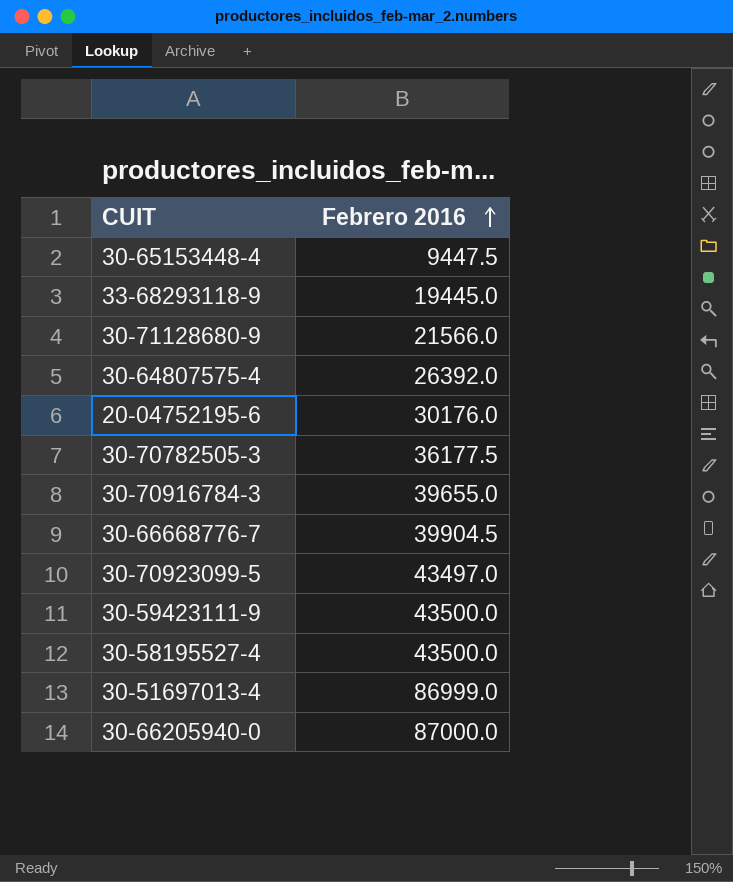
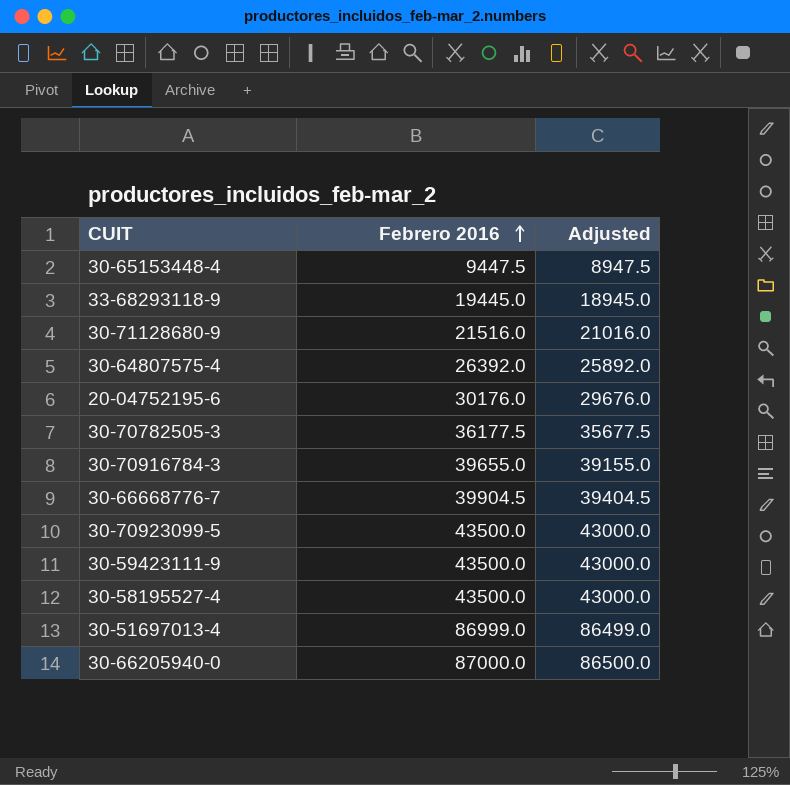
column Adjusted | formula: none -> [Febrero 2016] - 500
30-71128680-9 | Febrero 2016: 21566.0 -> 21516.0
30-70923099-5 | Febrero 2016: 43497.0 -> 43500.0

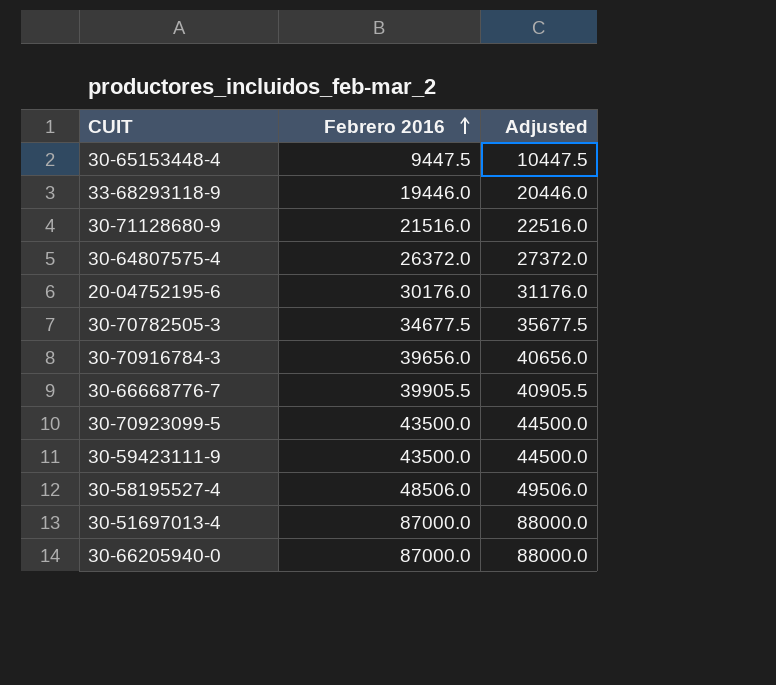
column Adjusted | formula: [Febrero 2016] - 500 -> [Febrero 2016] + 1000
33-68293118-9 | Febrero 2016: 19445.0 -> 19446.0
30-64807575-4 | Febrero 2016: 26392.0 -> 26372.0
30-70782505-3 | Febrero 2016: 36177.5 -> 34677.5
30-70916784-3 | Febrero 2016: 39655.0 -> 39656.0
30-66668776-7 | Febrero 2016: 39904.5 -> 39905.5
30-58195527-4 | Febrero 2016: 43500.0 -> 48506.0
30-51697013-4 | Febrero 2016: 86999.0 -> 87000.0

